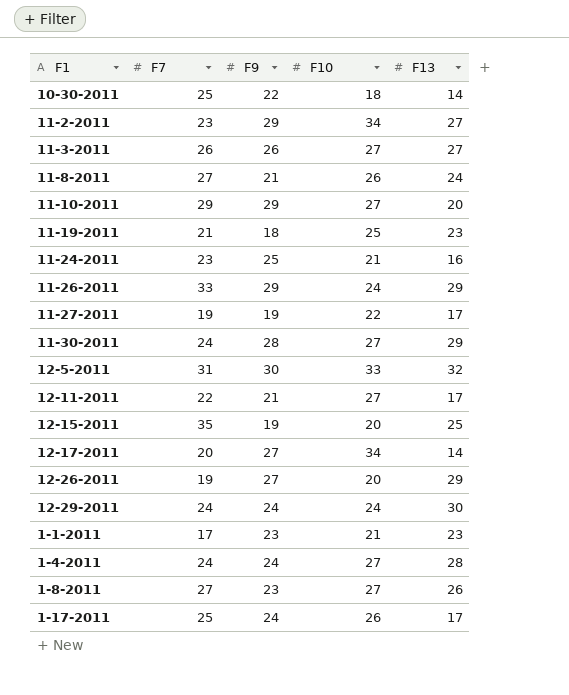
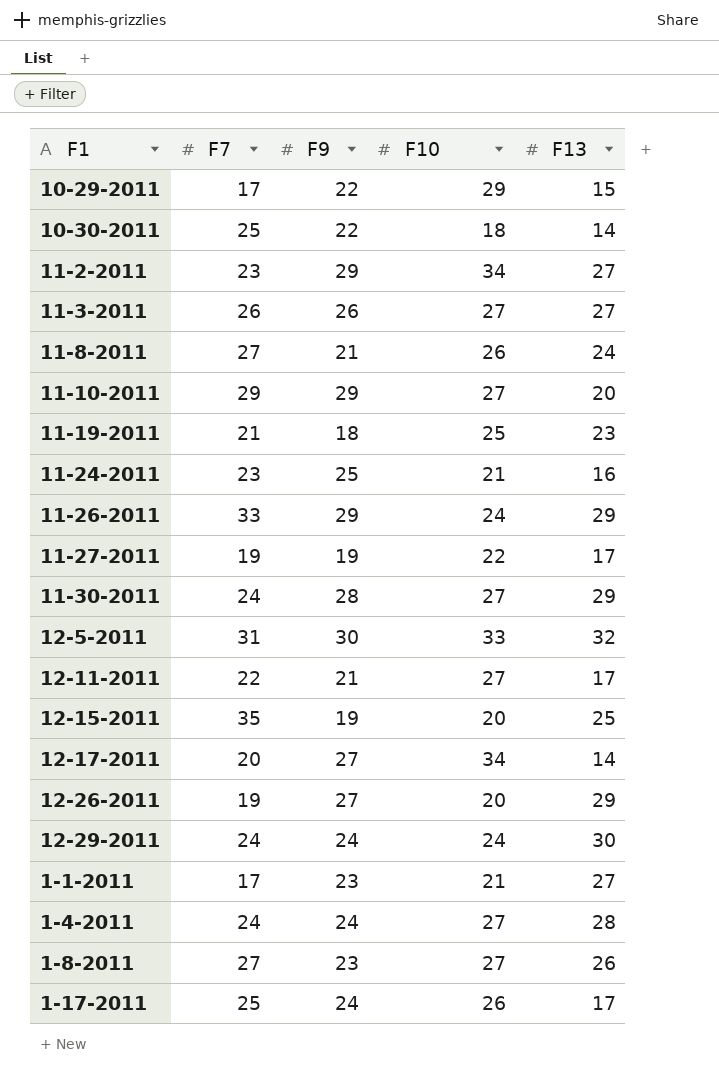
row 10-29-2011: none -> 17 | 22 | 29 | 15
1-1-2011 | F13: 23 -> 27

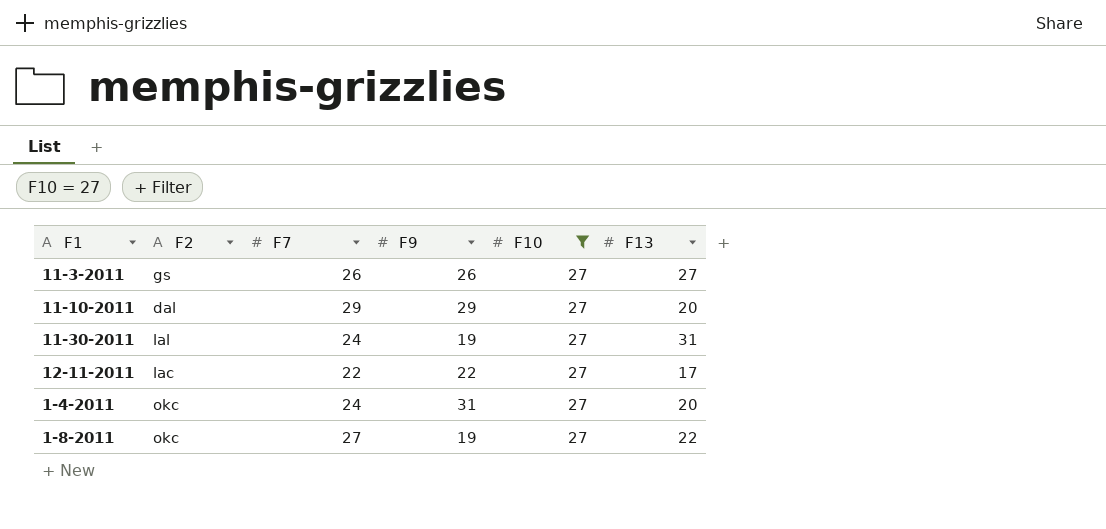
filter: none -> F10 = 27
column F2 | position: none -> 2
11-30-2011 | F9: 28 -> 19
11-30-2011 | F13: 29 -> 31
12-11-2011 | F9: 21 -> 22
1-4-2011 | F9: 24 -> 31
1-4-2011 | F13: 28 -> 20
1-8-2011 | F9: 23 -> 19
1-8-2011 | F13: 26 -> 22

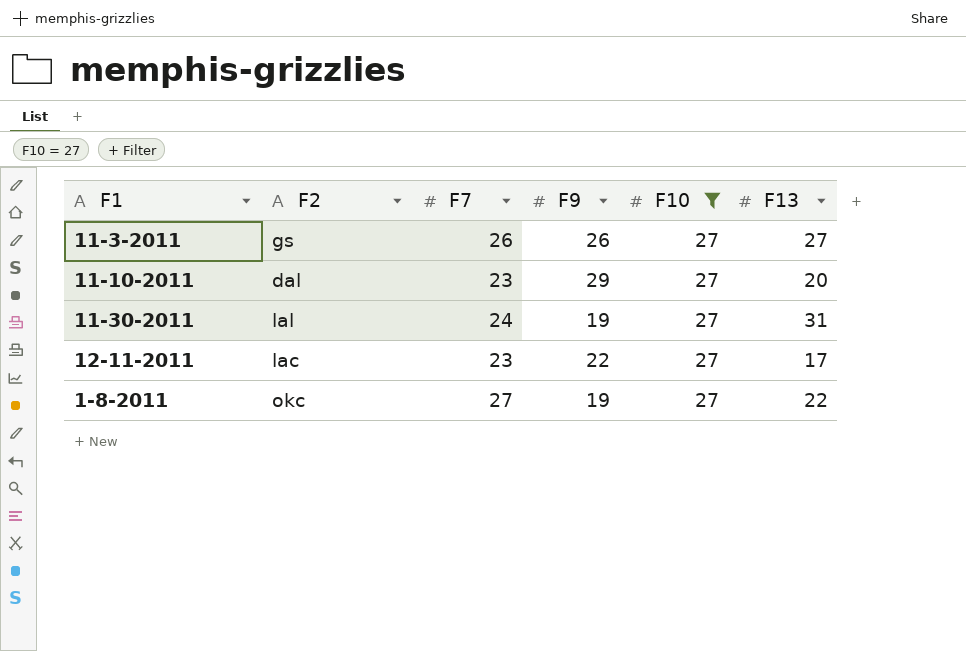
row 1-4-2011: okc | 24 | 31 | 27 | 20 -> none
11-10-2011 | F7: 29 -> 23
12-11-2011 | F7: 22 -> 23

